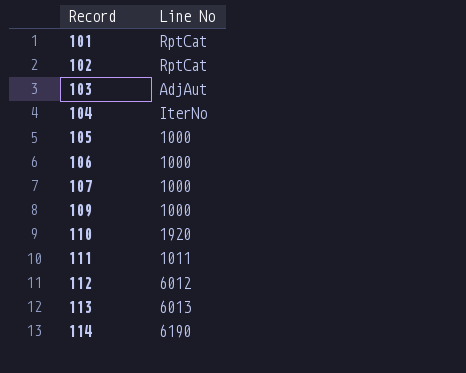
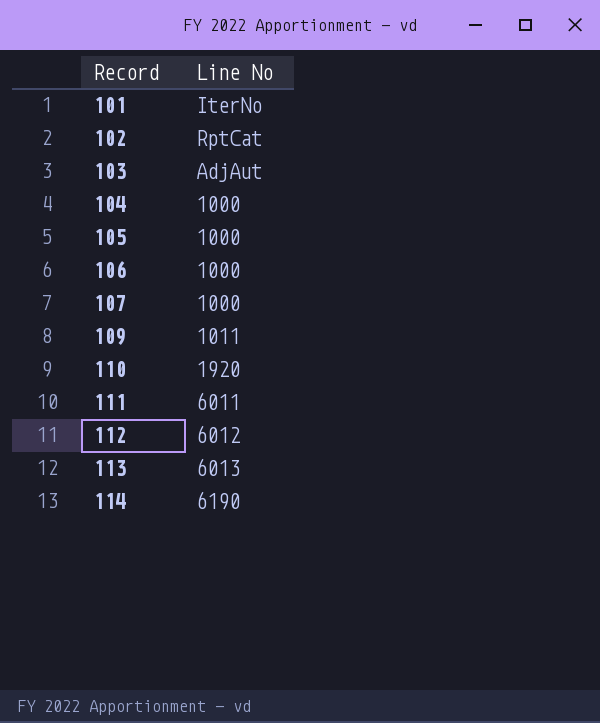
101 | Line No: RptCat -> IterNo
104 | Line No: IterNo -> 1000
109 | Line No: 1000 -> 1011
111 | Line No: 1011 -> 6011

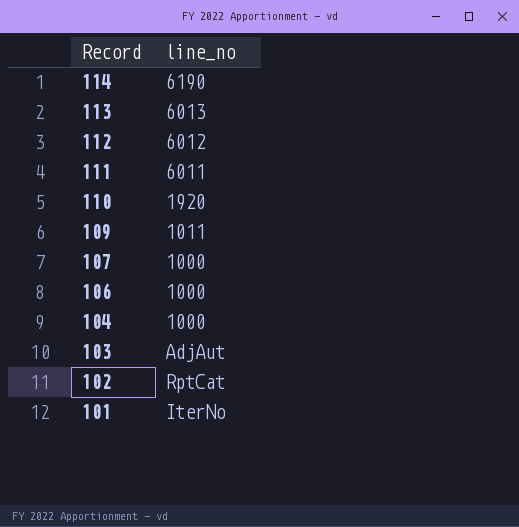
row order: Record ascending -> Record descending
column name: Line No -> line_no
row 105: 1000 -> none

